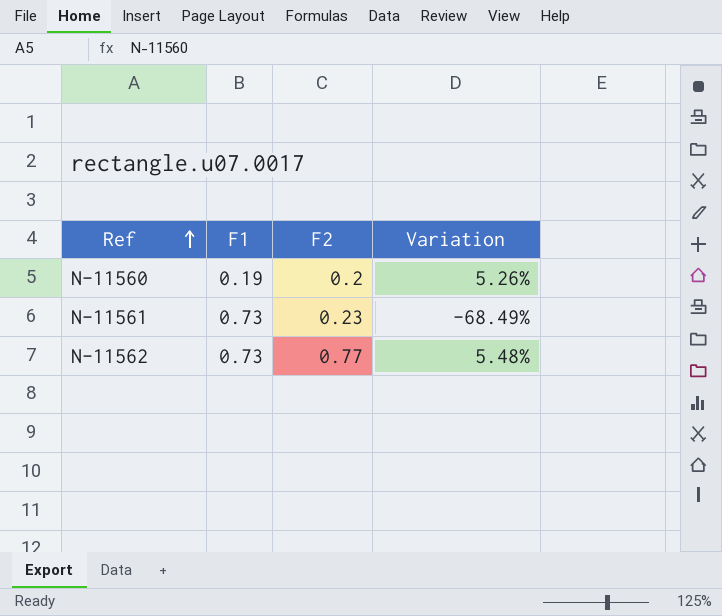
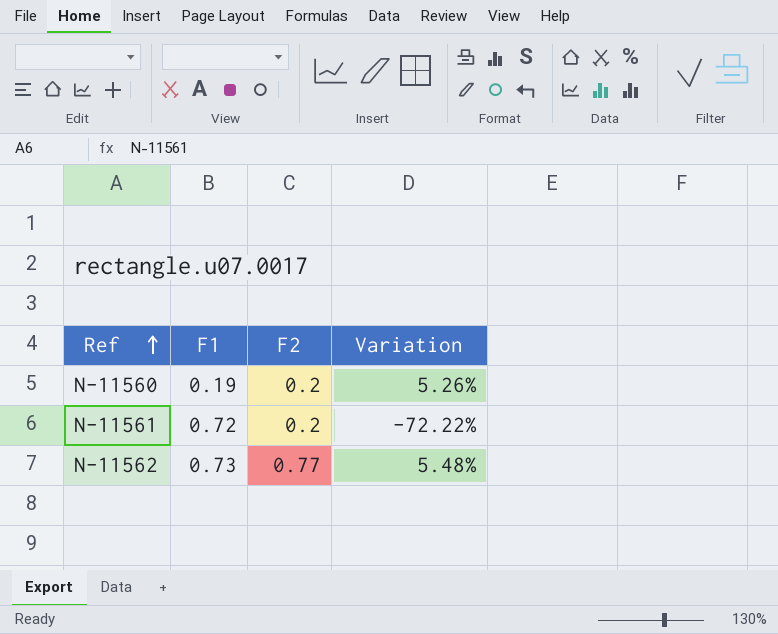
N-11561 | F1: 0.73 -> 0.72
N-11561 | F2: 0.23 -> 0.2
N-11561 | Variation: -68.49% -> -72.22%

